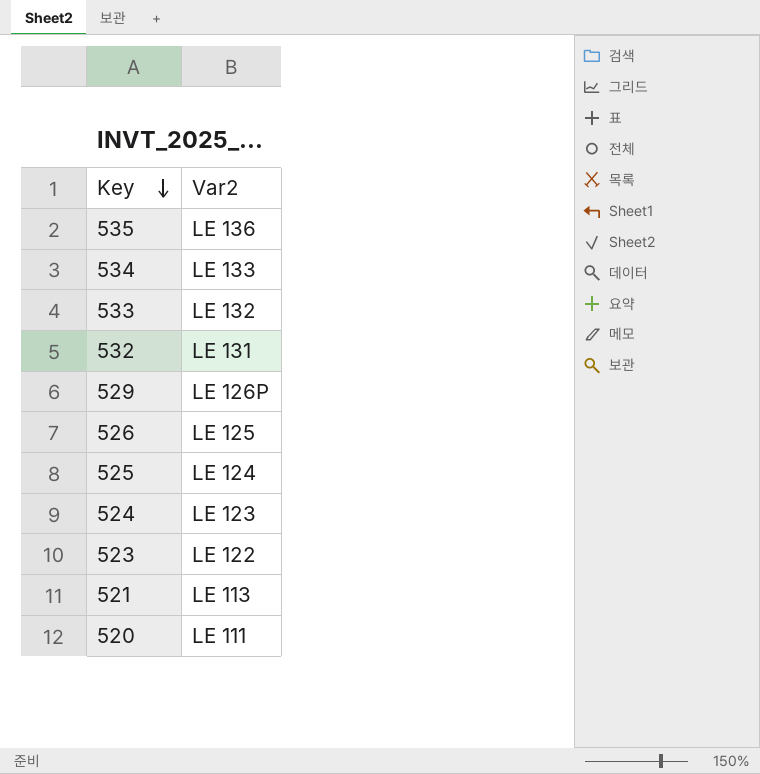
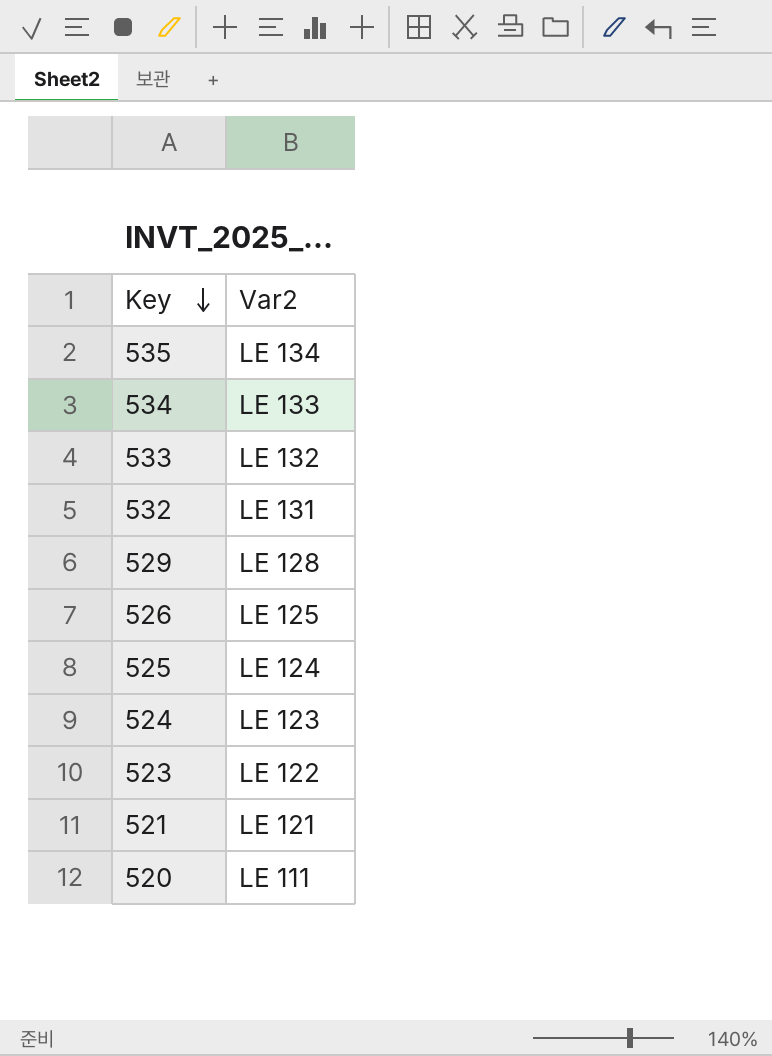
535 | Var2: LE 136 -> LE 134
529 | Var2: LE 126P -> LE 128
521 | Var2: LE 113 -> LE 121

